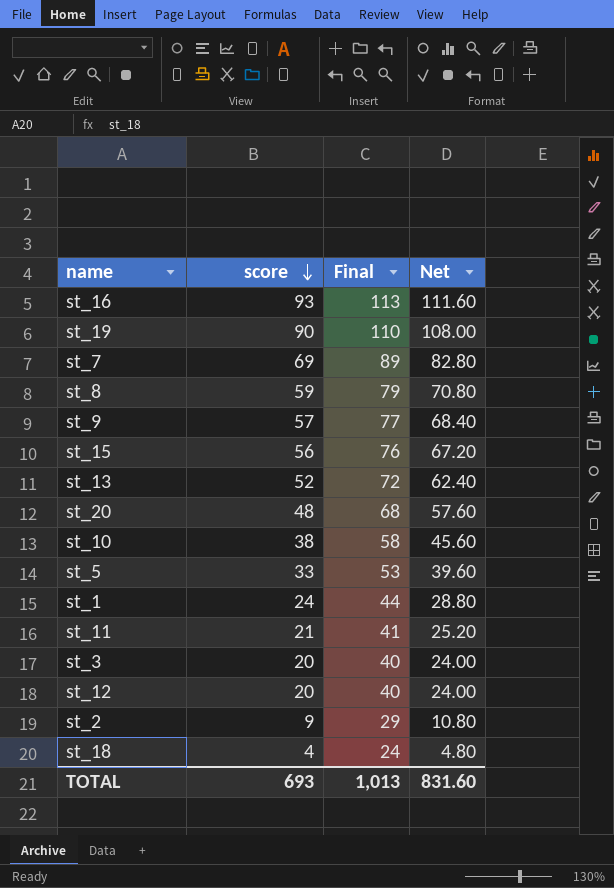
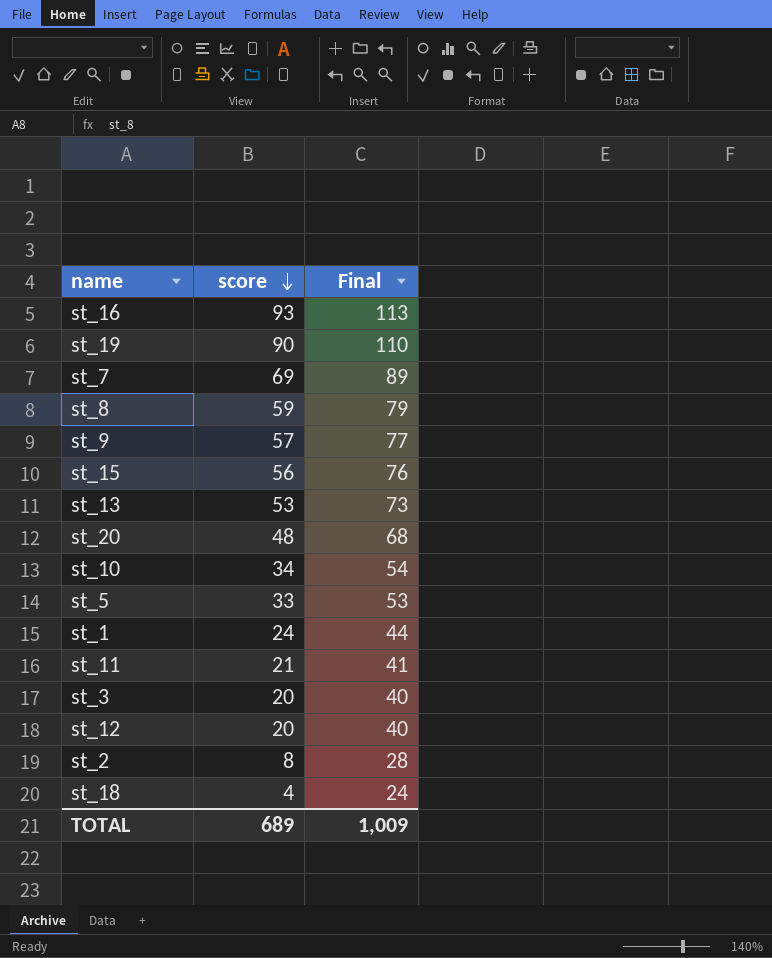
column Net | formula: [score] * 1.2 -> none
st_13 | score: 52 -> 53
st_13 | Final: 72 -> 73
st_10 | score: 38 -> 34
st_10 | Final: 58 -> 54
st_2 | score: 9 -> 8
st_2 | Final: 29 -> 28
TOTAL | score: 693 -> 689
TOTAL | Final: 1,013 -> 1,009

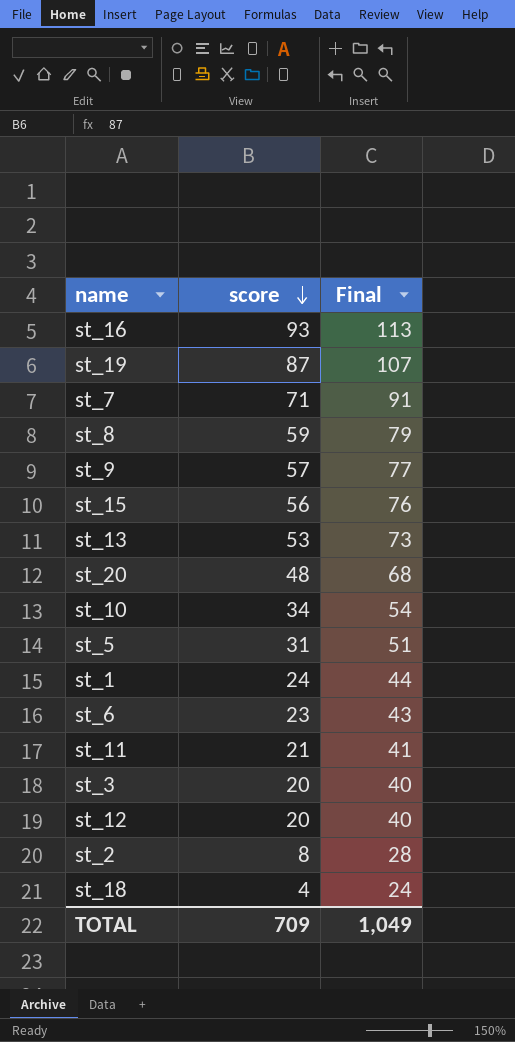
st_19 | score: 90 -> 87
st_19 | Final: 110 -> 107
st_7 | score: 69 -> 71
st_7 | Final: 89 -> 91
st_5 | score: 33 -> 31
st_5 | Final: 53 -> 51
row st_6: none -> 23 | 43
TOTAL | score: 689 -> 709
TOTAL | Final: 1,009 -> 1,049

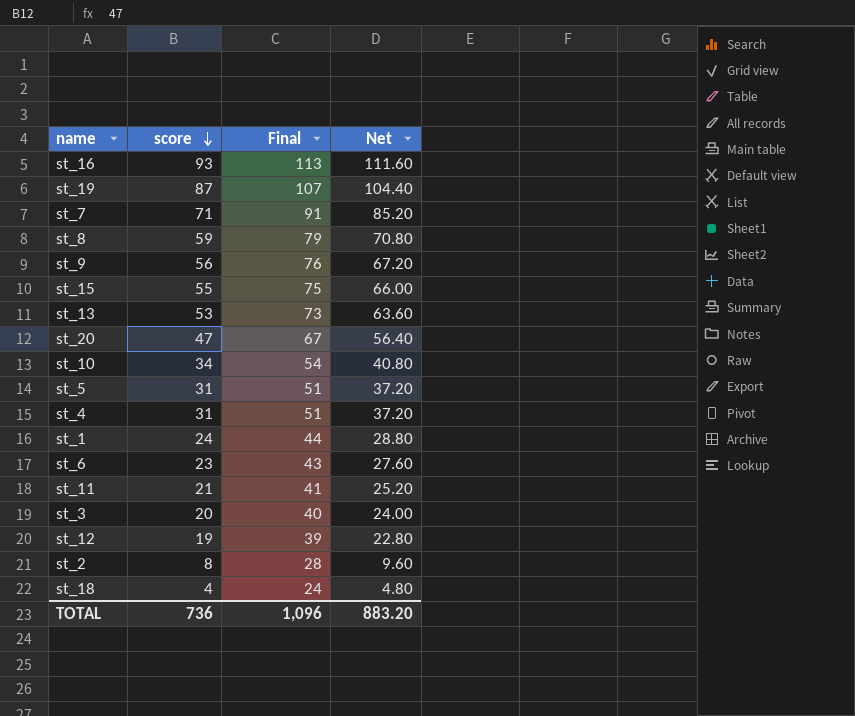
column Net | formula: none -> [score] * 1.2
st_9 | score: 57 -> 56
st_9 | Final: 77 -> 76
st_15 | score: 56 -> 55
st_15 | Final: 76 -> 75
st_20 | score: 48 -> 47
st_20 | Final: 68 -> 67
row st_4: none -> 31 | 51 | 37.20
st_12 | score: 20 -> 19
st_12 | Final: 40 -> 39
TOTAL | score: 709 -> 736
TOTAL | Final: 1,049 -> 1,096

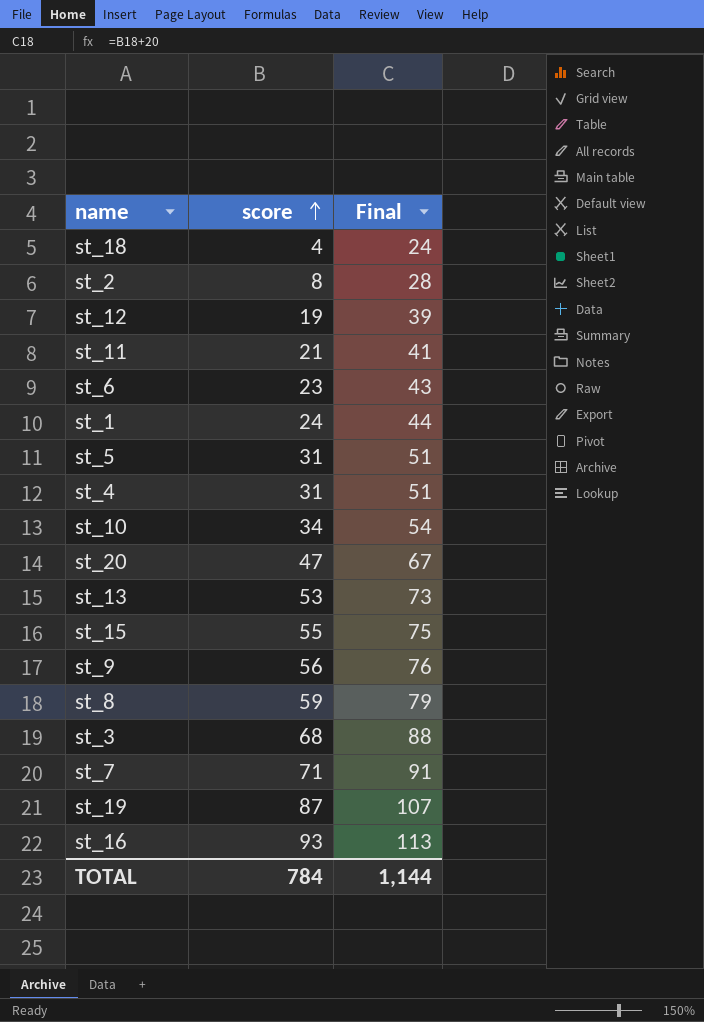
row order: score descending -> score ascending
column Net | formula: [score] * 1.2 -> none
st_3 | score: 20 -> 68
st_3 | Final: 40 -> 88
TOTAL | score: 736 -> 784
TOTAL | Final: 1,096 -> 1,144

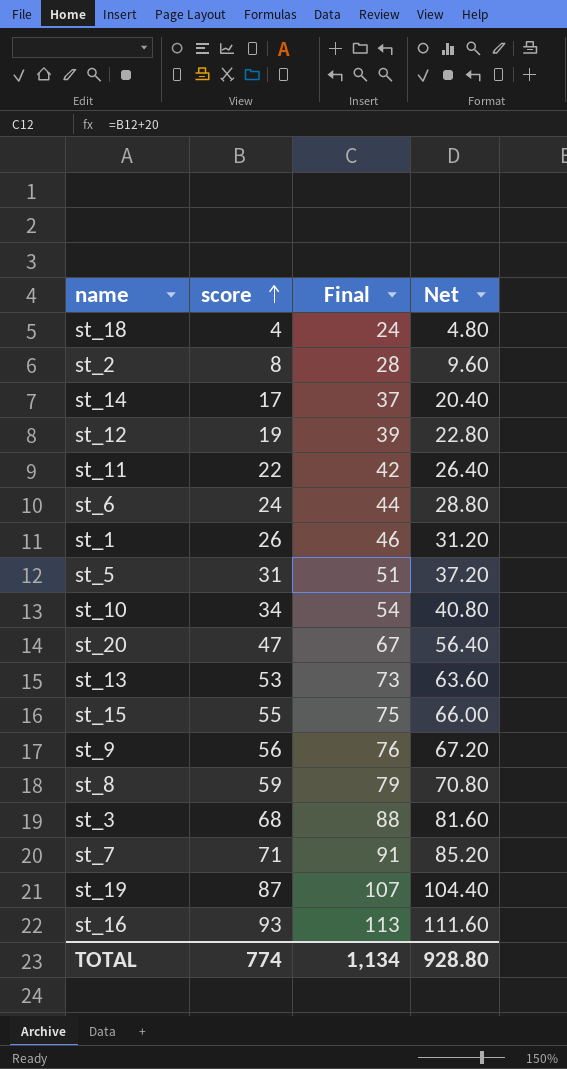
column Net | formula: none -> [score] * 1.2
row st_4: 31 | 51 -> none
row st_14: none -> 17 | 37 | 20.40
st_11 | score: 21 -> 22
st_11 | Final: 41 -> 42
st_6 | score: 23 -> 24
st_6 | Final: 43 -> 44
st_1 | score: 24 -> 26
st_1 | Final: 44 -> 46
TOTAL | score: 784 -> 774
TOTAL | Final: 1,144 -> 1,134

